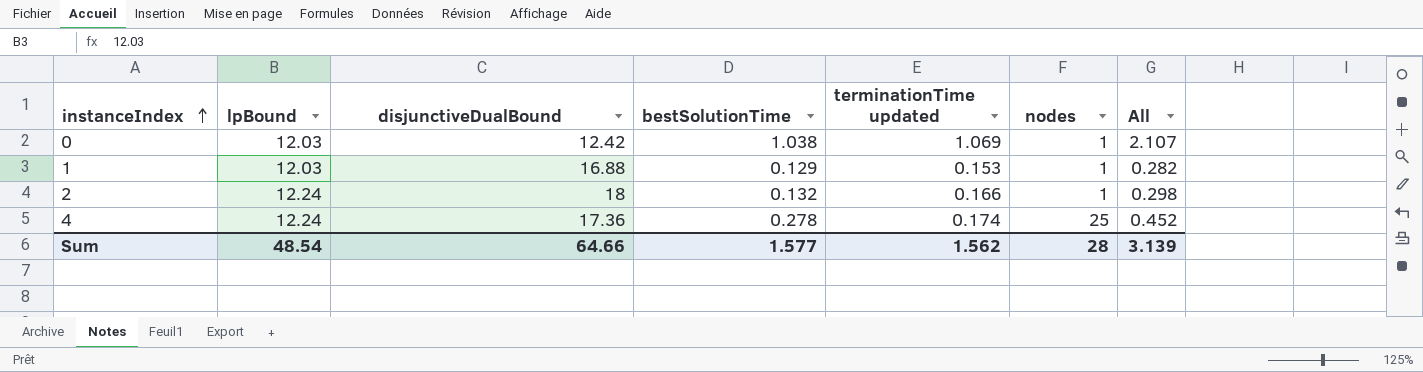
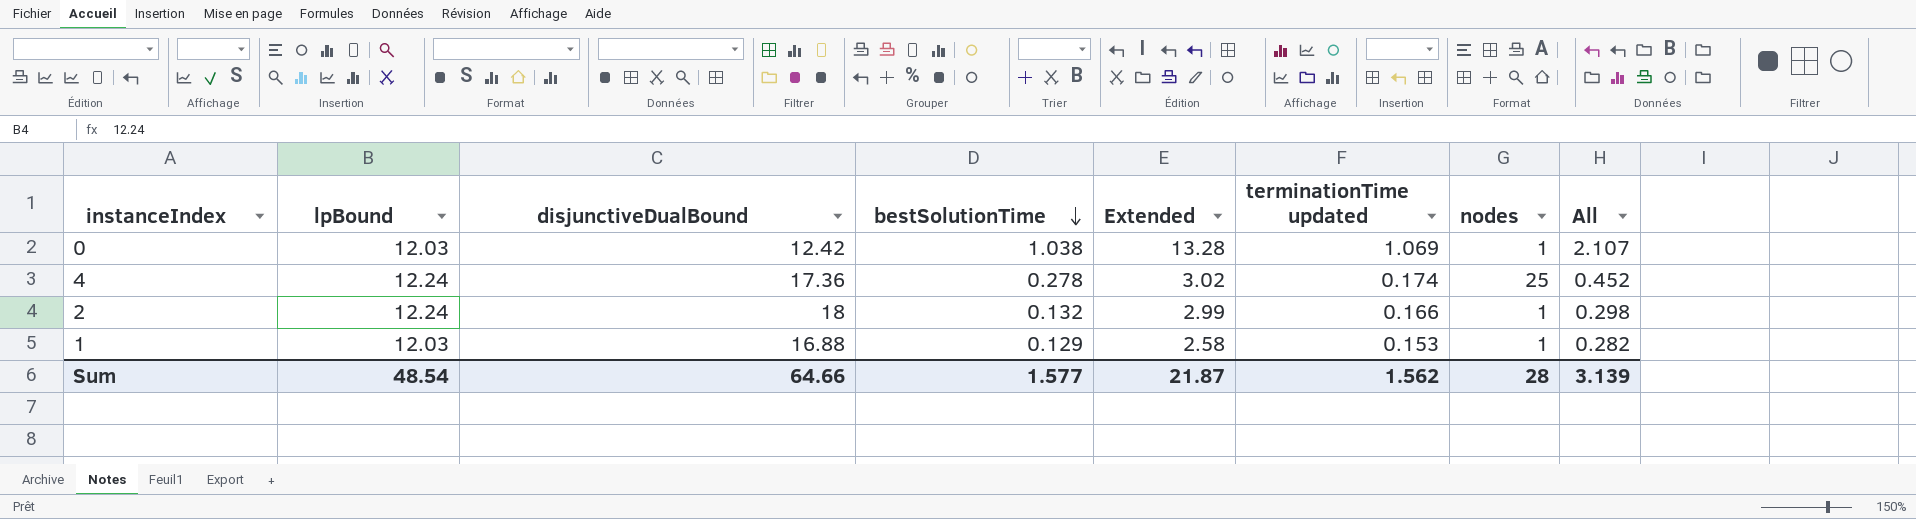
row order: instanceIndex ascending -> bestSolutionTime descending
column Extended | formula: none -> [disjunctiveDualBound] * [terminationTime updated]

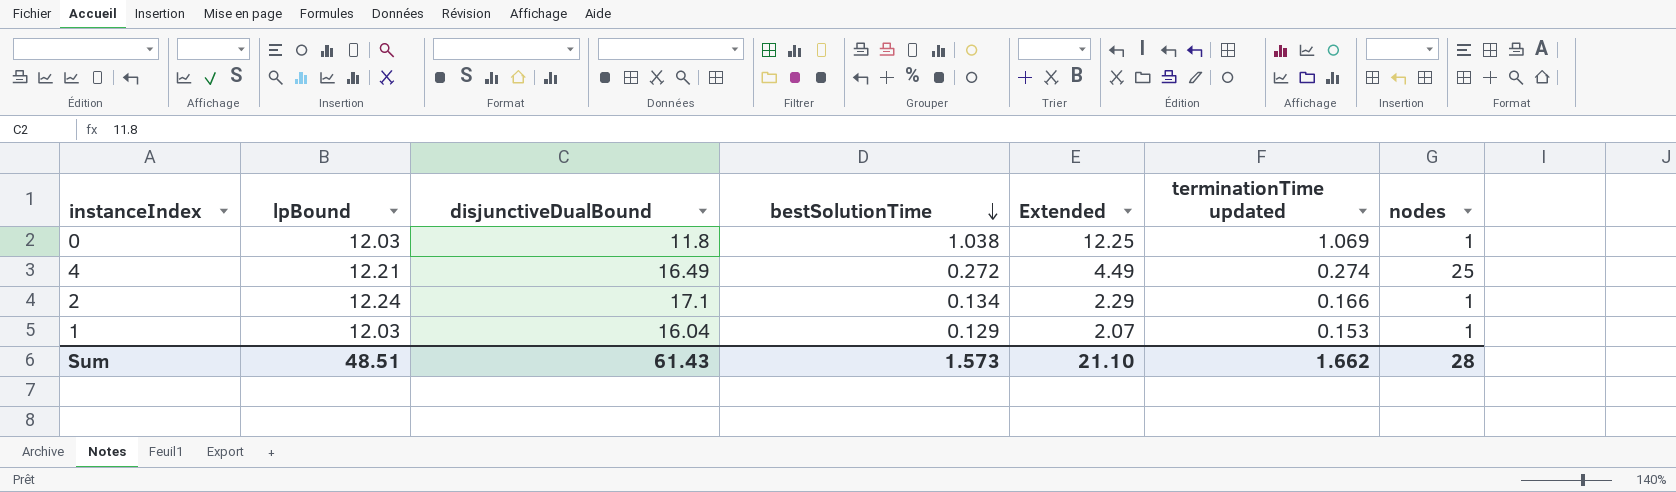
column All | formula: [bestSolutionTime] + [terminationTime updated] -> none
column Extended | formula: [disjunctiveDualBound] * [terminationTime updated] -> [disjunctiveDualBound] * [bestSolutionTime]
0 | disjunctiveDualBound: 12.42 -> 11.8
4 | lpBound: 12.24 -> 12.21
4 | disjunctiveDualBound: 17.36 -> 16.49
4 | bestSolutionTime: 0.278 -> 0.272
4 | terminationTime updated: 0.174 -> 0.274
2 | disjunctiveDualBound: 18 -> 17.1
2 | bestSolutionTime: 0.132 -> 0.134
1 | disjunctiveDualBound: 16.88 -> 16.04
Sum | lpBound: 48.54 -> 48.51
Sum | disjunctiveDualBound: 64.66 -> 61.43
Sum | bestSolutionTime: 1.577 -> 1.573
Sum | Extended: 21.87 -> 21.10
Sum | terminationTime updated: 1.562 -> 1.662

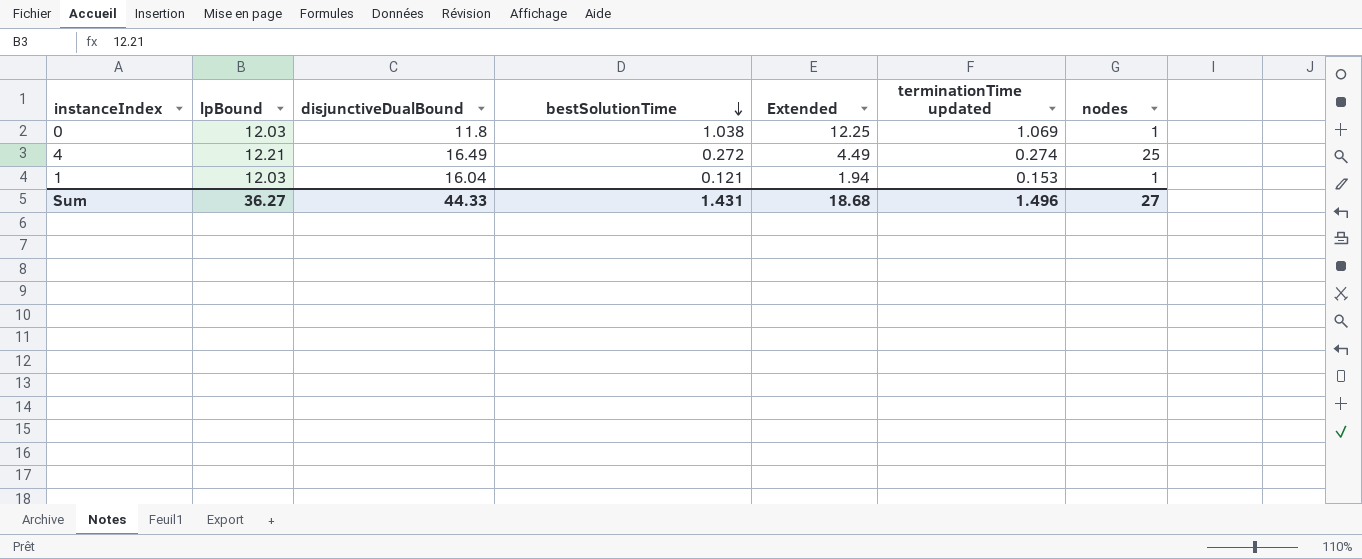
row 2: 12.24 | 17.1 | 0.134 | 2.29 | 0.166 | 1 -> none
1 | bestSolutionTime: 0.129 -> 0.121
1 | Extended: 2.07 -> 1.94
Sum | lpBound: 48.51 -> 36.27
Sum | disjunctiveDualBound: 61.43 -> 44.33
Sum | bestSolutionTime: 1.573 -> 1.431
Sum | Extended: 21.10 -> 18.68
Sum | terminationTime updated: 1.662 -> 1.496
Sum | nodes: 28 -> 27

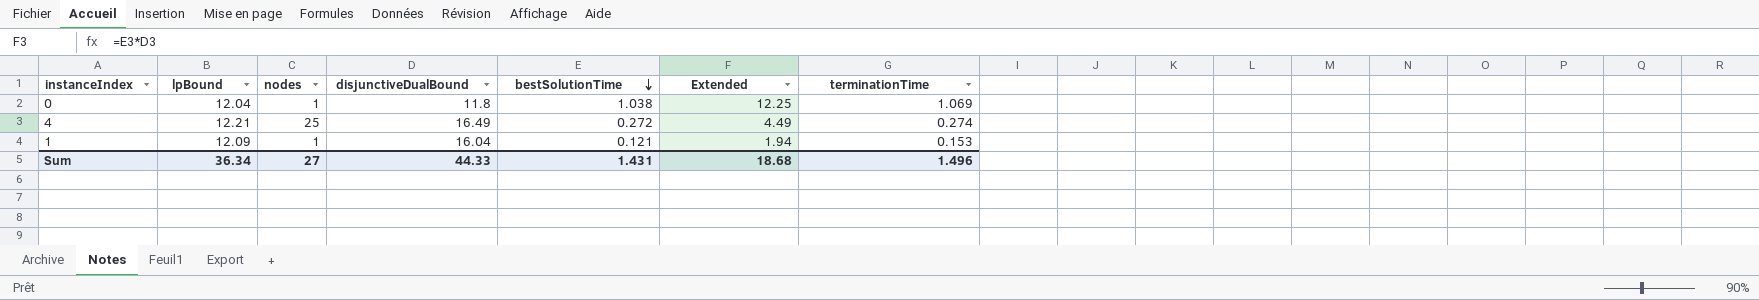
column nodes | position: 7 -> 3
column name: terminationTime updated -> terminationTime
0 | lpBound: 12.03 -> 12.04
1 | lpBound: 12.03 -> 12.09
Sum | lpBound: 36.27 -> 36.34

